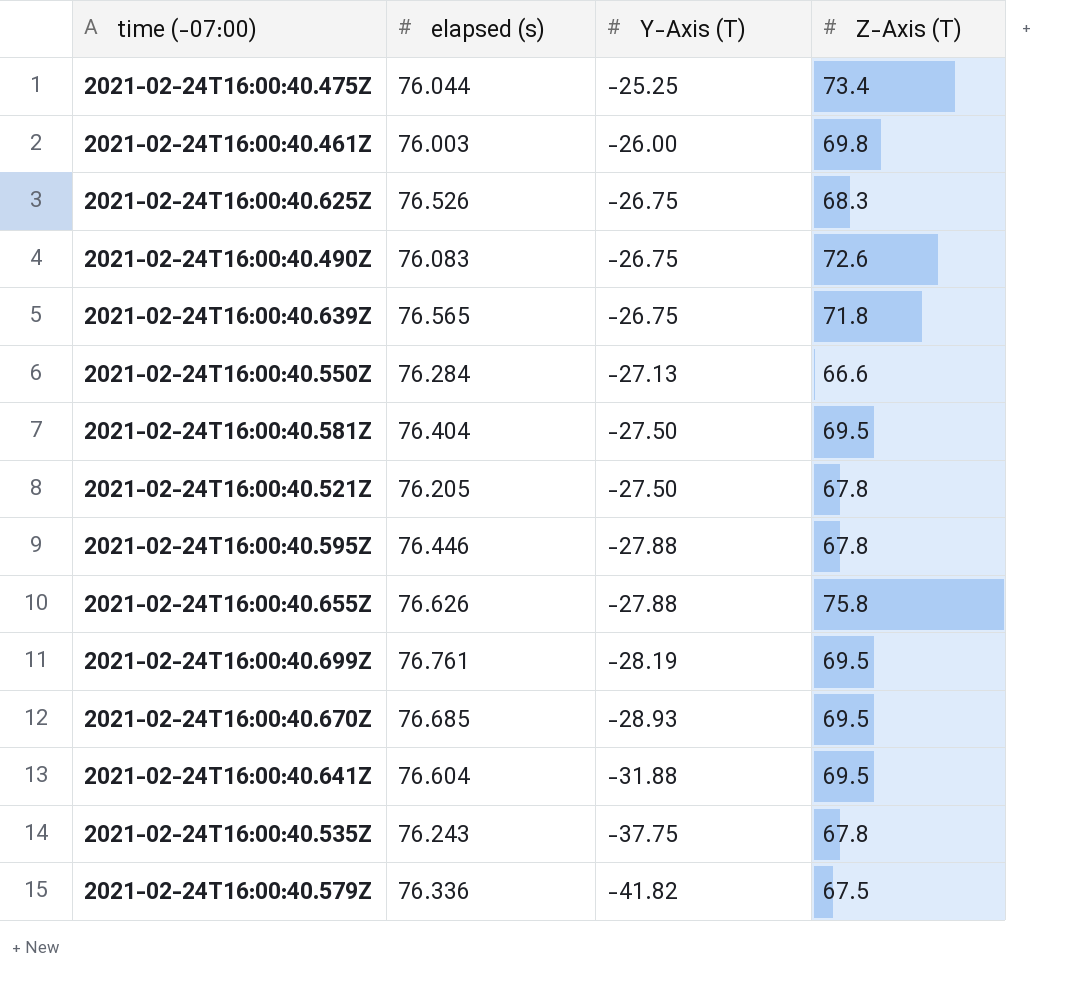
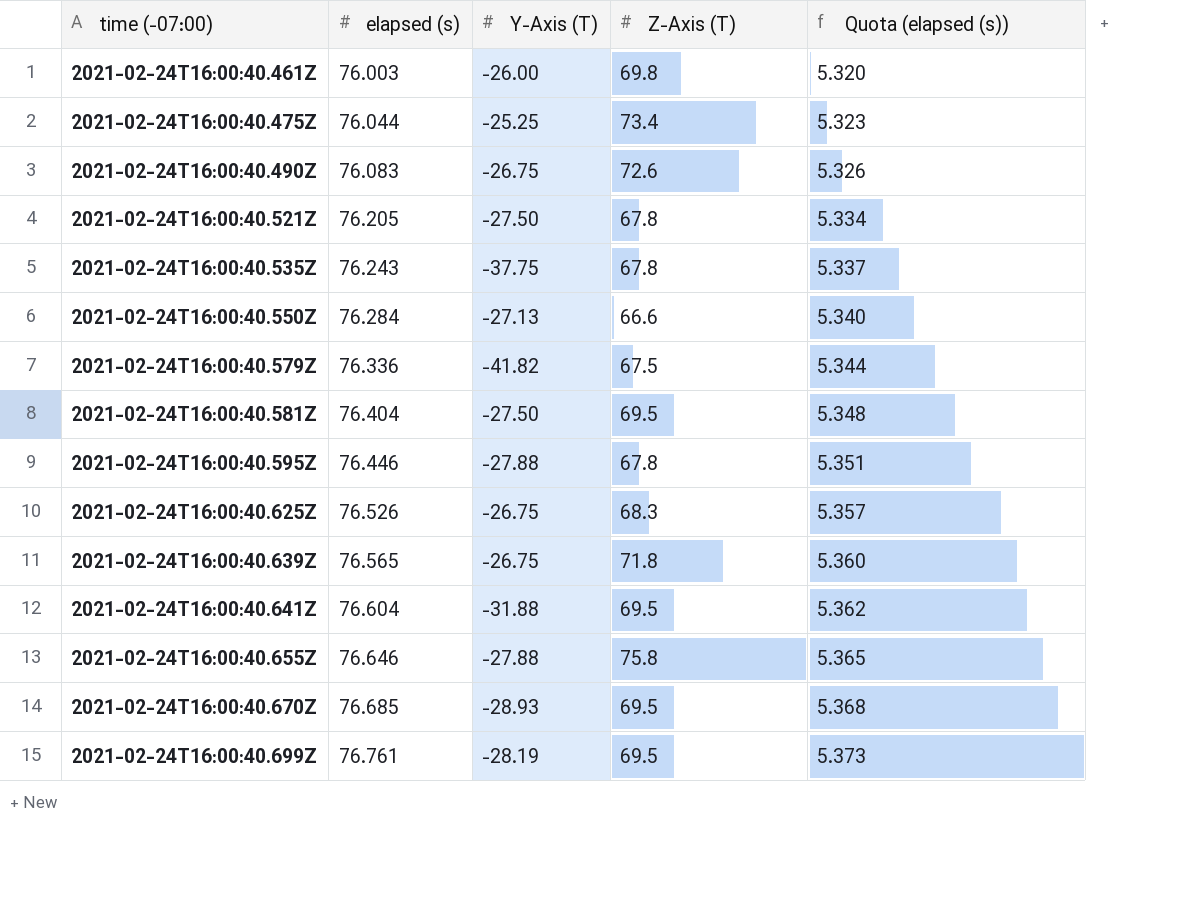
row order: Y-Axis (T) descending -> time (-07:00) ascending
column Quota (elapsed (s)) | formula: none -> [elapsed (s)] * 0.07
2021-02-24T16:00:40.655Z | elapsed (s): 76.626 -> 76.646

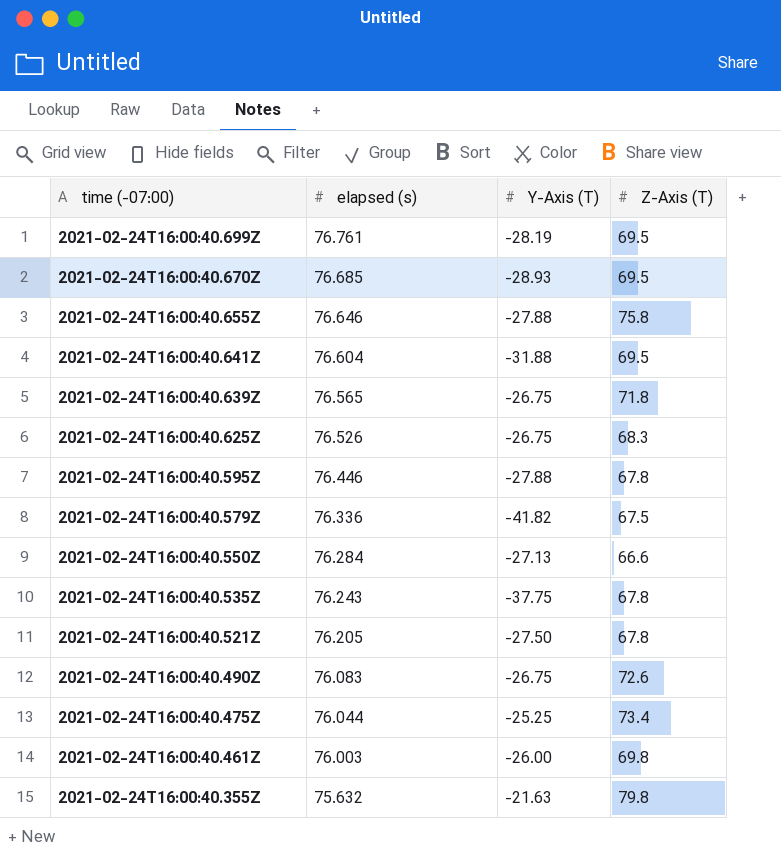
row order: time (-07:00) ascending -> time (-07:00) descending
column Quota (elapsed (s)) | formula: [elapsed (s)] * 0.07 -> none
row 2021-02-24T16:00:40.581Z: 76.404 | -27.50 | 69.5 | 5.348 -> none
row 2021-02-24T16:00:40.355Z: none -> 75.632 | -21.63 | 79.8

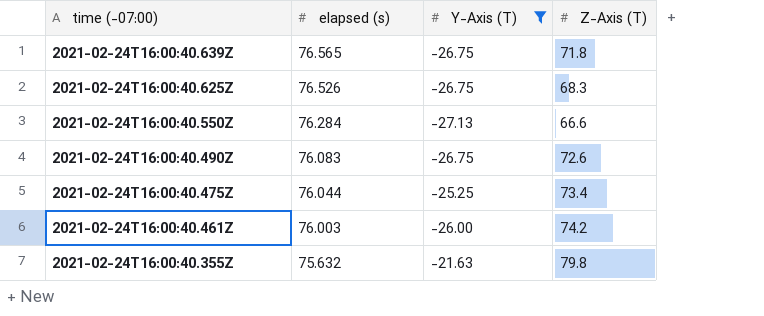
filter: none -> Y-Axis (T) >= -27.13
2021-02-24T16:00:40.461Z | Z-Axis (T): 69.8 -> 74.2

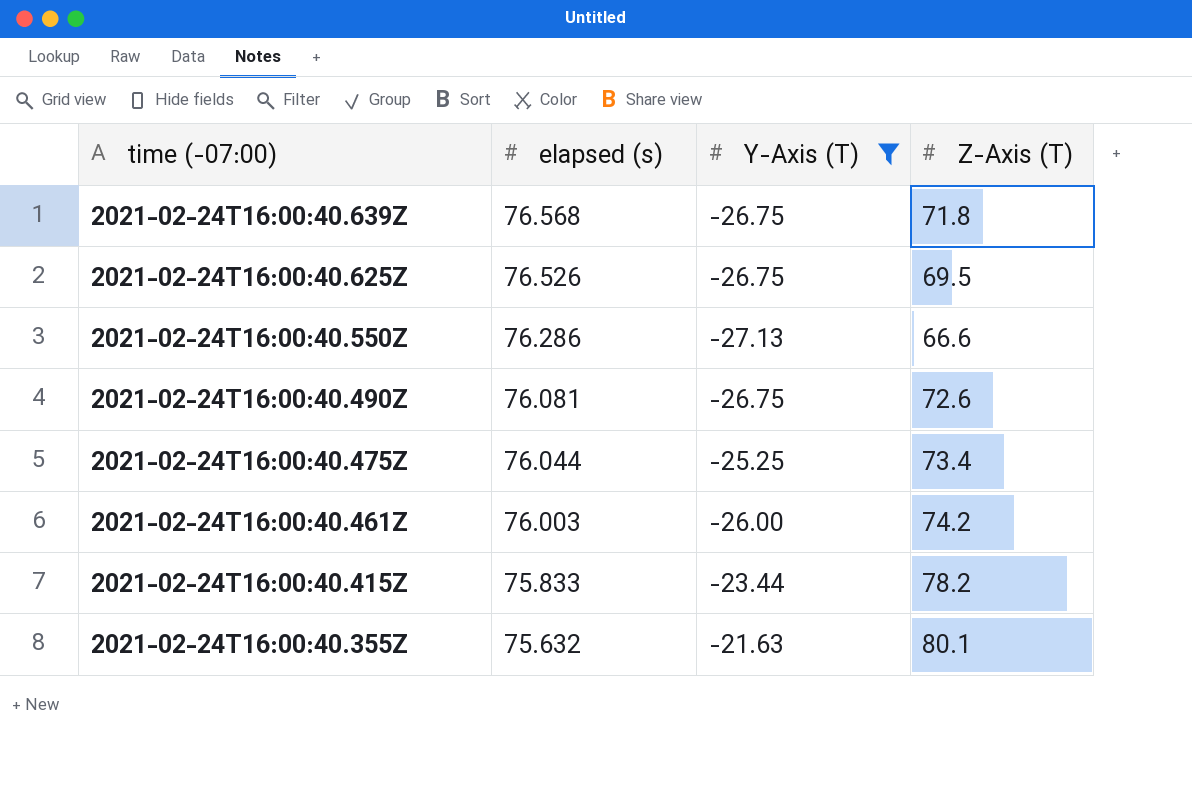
2021-02-24T16:00:40.639Z | elapsed (s): 76.565 -> 76.568
2021-02-24T16:00:40.625Z | Z-Axis (T): 68.3 -> 69.5
2021-02-24T16:00:40.550Z | elapsed (s): 76.284 -> 76.286
2021-02-24T16:00:40.490Z | elapsed (s): 76.083 -> 76.081
row 2021-02-24T16:00:40.415Z: none -> 75.833 | -23.44 | 78.2
2021-02-24T16:00:40.355Z | Z-Axis (T): 79.8 -> 80.1

